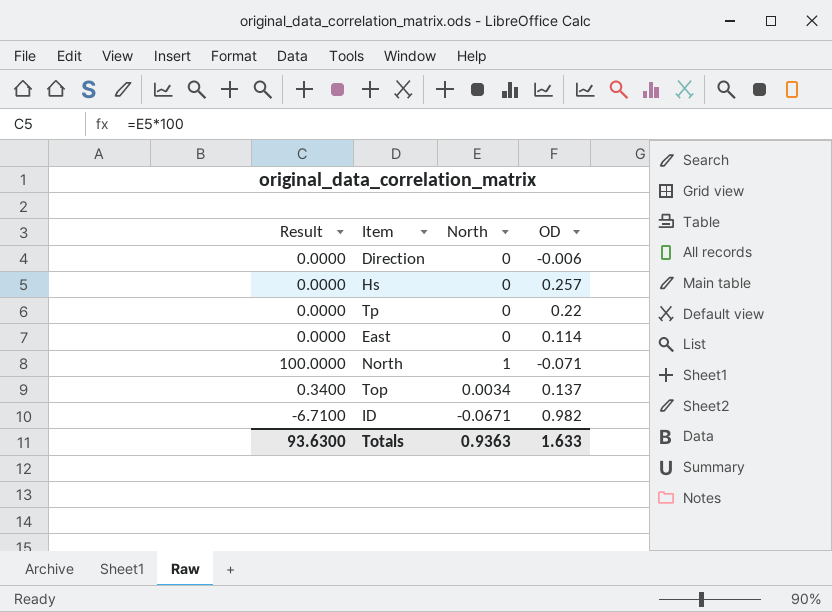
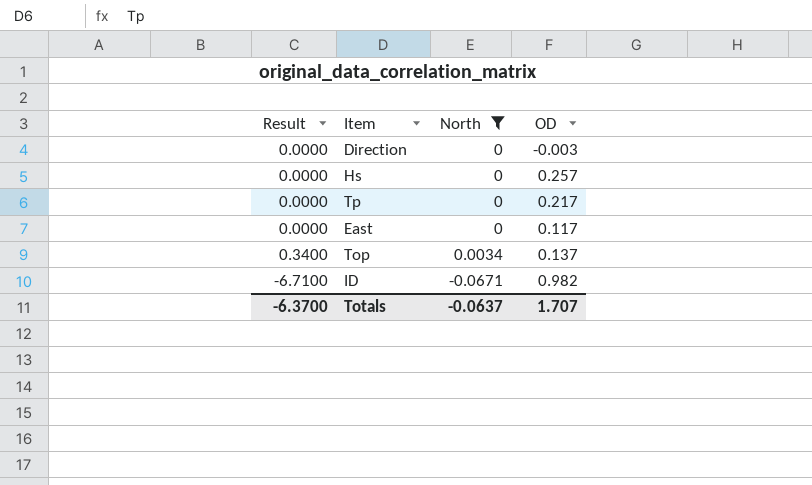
filter: none -> North != 1
Direction | OD: -0.006 -> -0.003
Tp | OD: 0.22 -> 0.217
East | OD: 0.114 -> 0.117
Totals | Result: 93.6300 -> -6.3700
Totals | North: 0.9363 -> -0.0637
Totals | OD: 1.633 -> 1.707

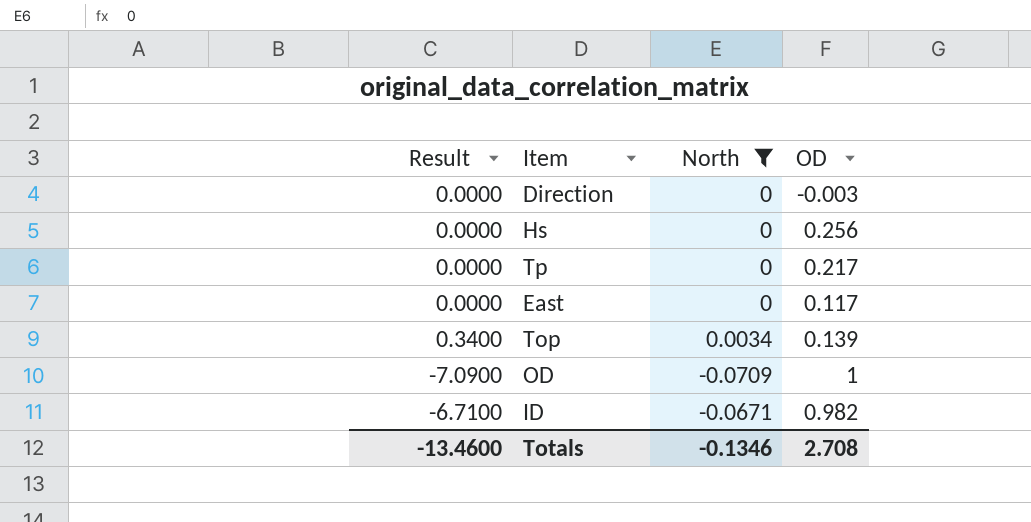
Hs | OD: 0.257 -> 0.256
Top | OD: 0.137 -> 0.139
row OD: none -> -7.0900 | -0.0709 | 1
Totals | Result: -6.3700 -> -13.4600
Totals | North: -0.0637 -> -0.1346
Totals | OD: 1.707 -> 2.708

